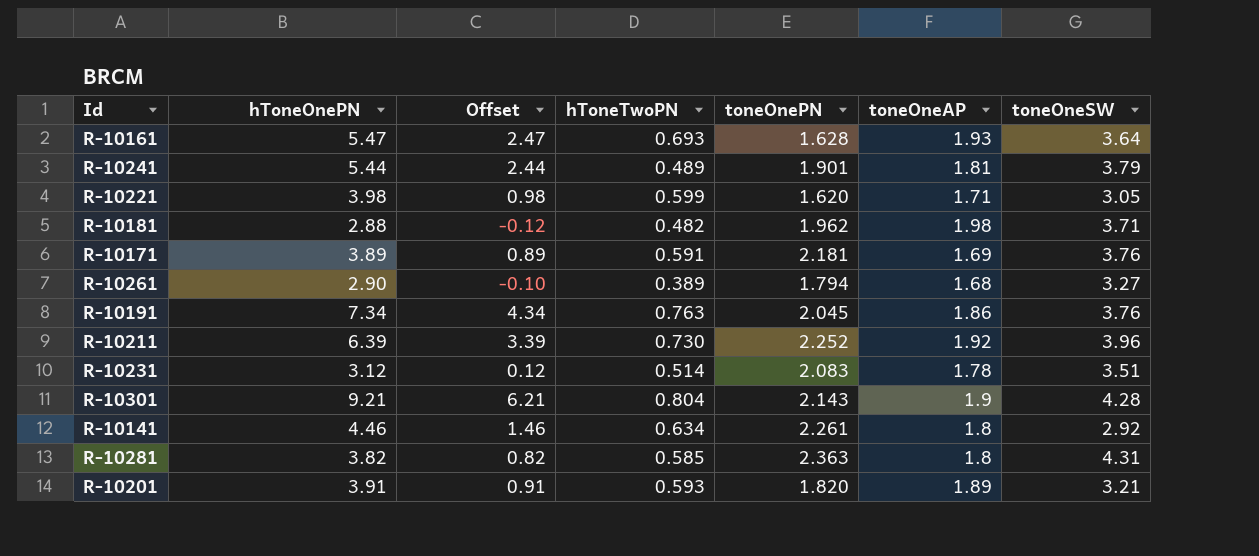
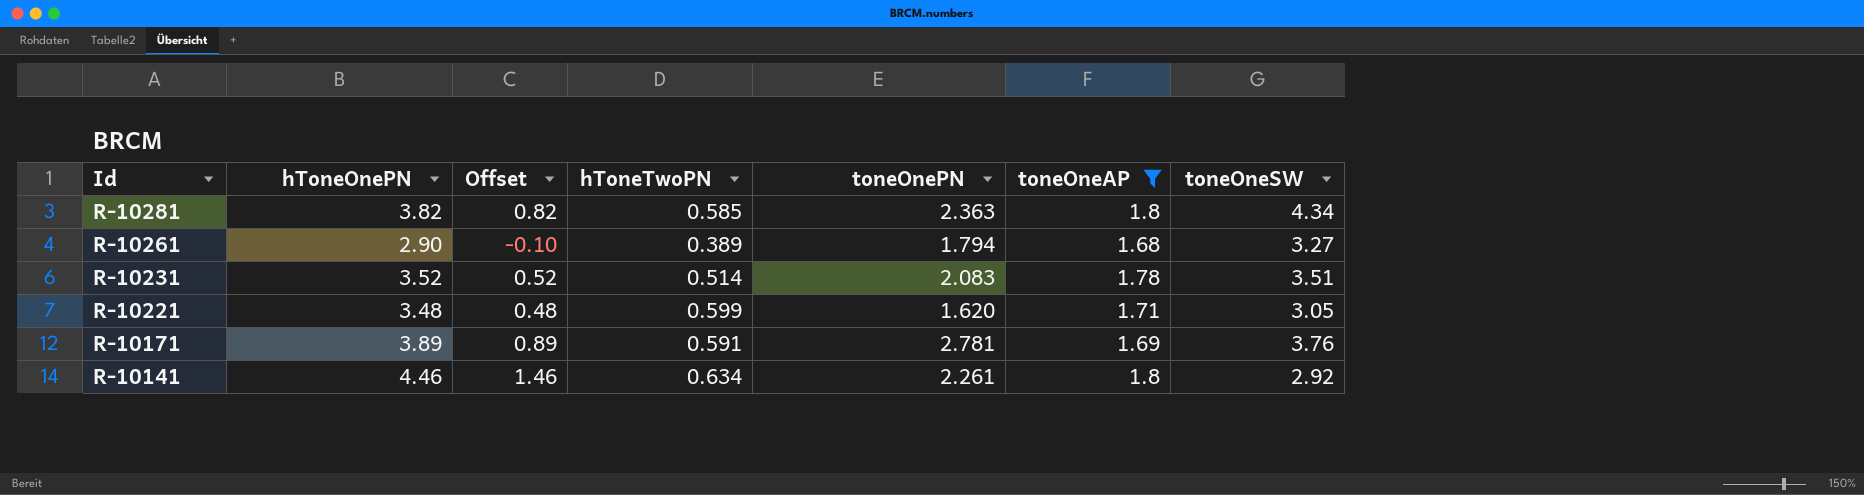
filter: none -> toneOneAP <= 1.8
row order: none -> Id descending
R-10281 | toneOneSW: 4.31 -> 4.34
R-10231 | hToneOnePN: 3.12 -> 3.52
R-10231 | Offset: 0.12 -> 0.52
R-10221 | hToneOnePN: 3.98 -> 3.48
R-10221 | Offset: 0.98 -> 0.48
R-10171 | toneOnePN: 2.181 -> 2.781

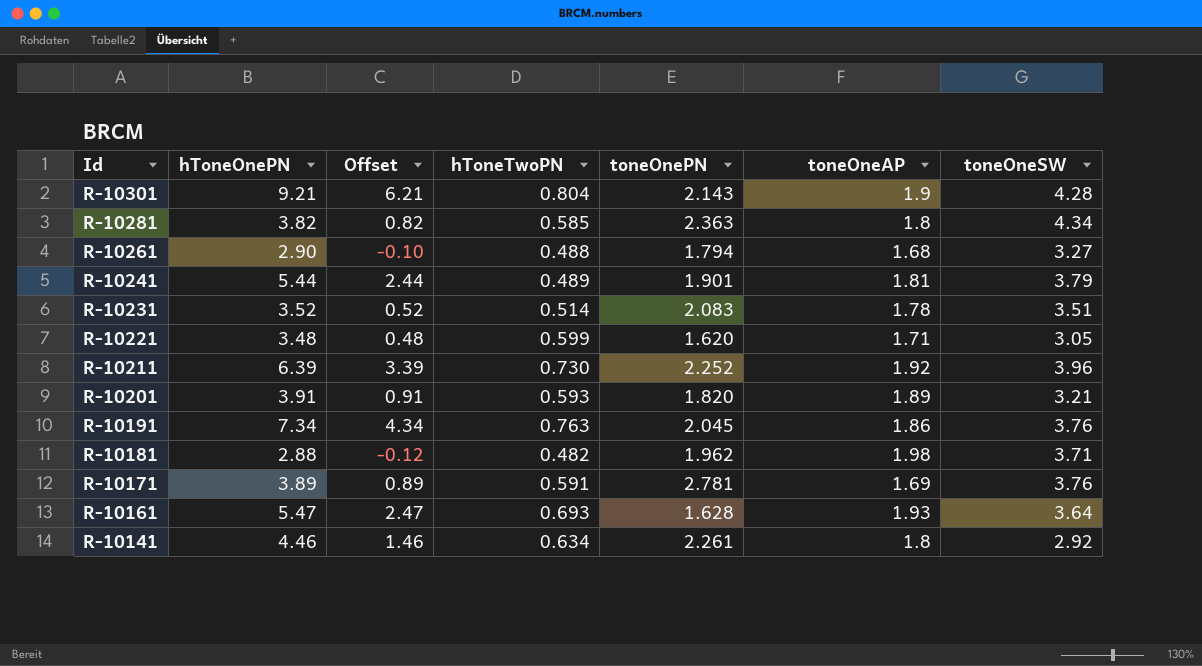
filter: toneOneAP <= 1.8 -> none
R-10261 | hToneTwoPN: 0.389 -> 0.488

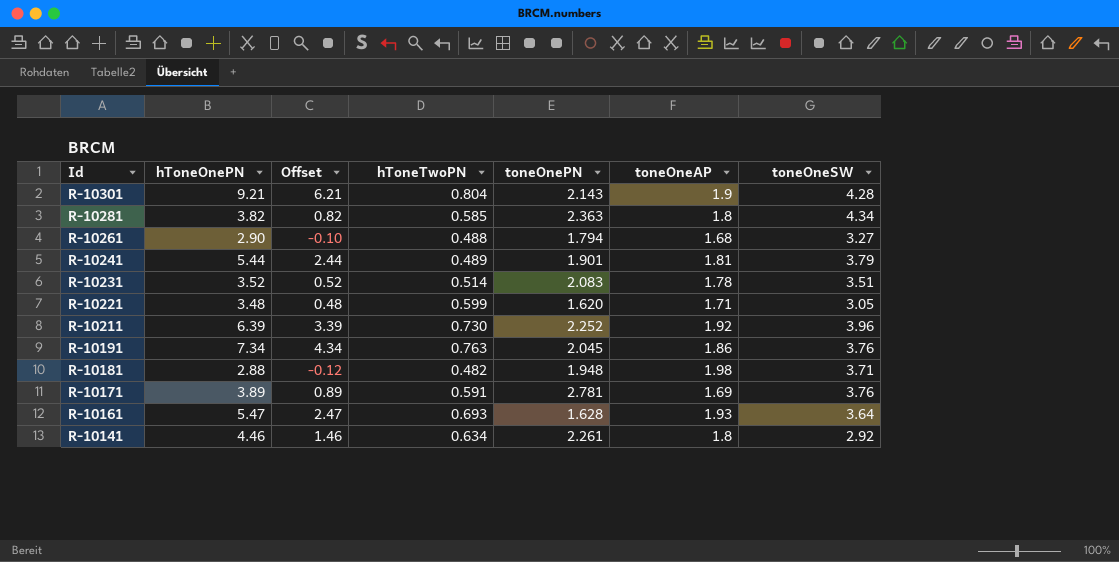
row R-10201: 3.91 | 0.91 | 0.593 | 1.820 | 1.89 | 3.21 -> none
R-10181 | toneOnePN: 1.962 -> 1.948

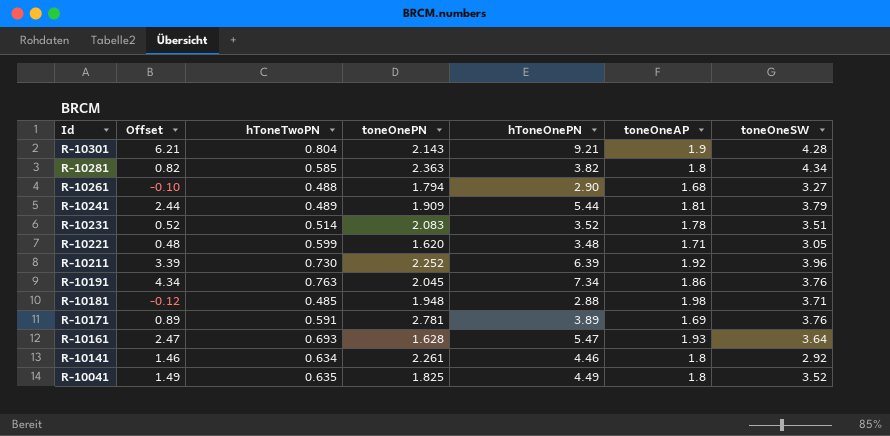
column hToneOnePN | position: 2 -> 5
R-10241 | toneOnePN: 1.901 -> 1.909
R-10181 | hToneTwoPN: 0.482 -> 0.485
row R-10041: none -> 1.49 | 0.635 | 1.825 | 4.49 | 1.8 | 3.52

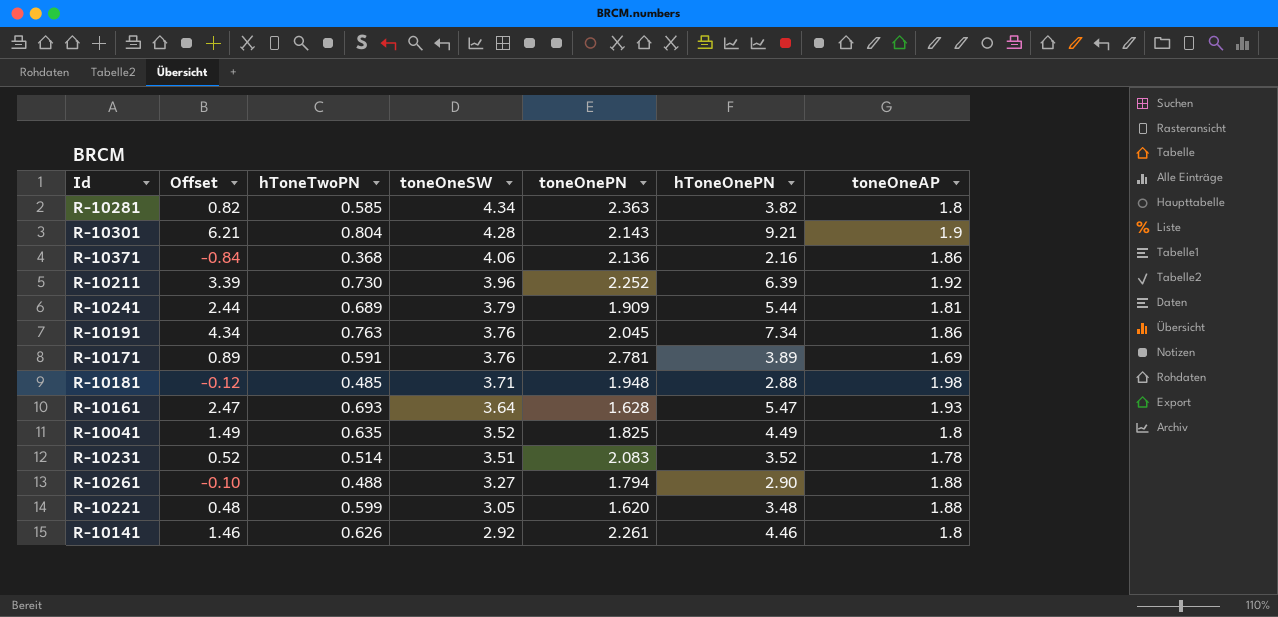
row order: Id descending -> toneOneSW descending
column toneOneSW | position: 7 -> 4
row R-10371: none -> -0.84 | 0.368 | 4.06 | 2.136 | 2.16 | 1.86
R-10241 | hToneTwoPN: 0.489 -> 0.689
R-10261 | toneOneAP: 1.68 -> 1.88
R-10221 | toneOneAP: 1.71 -> 1.88
R-10141 | hToneTwoPN: 0.634 -> 0.626

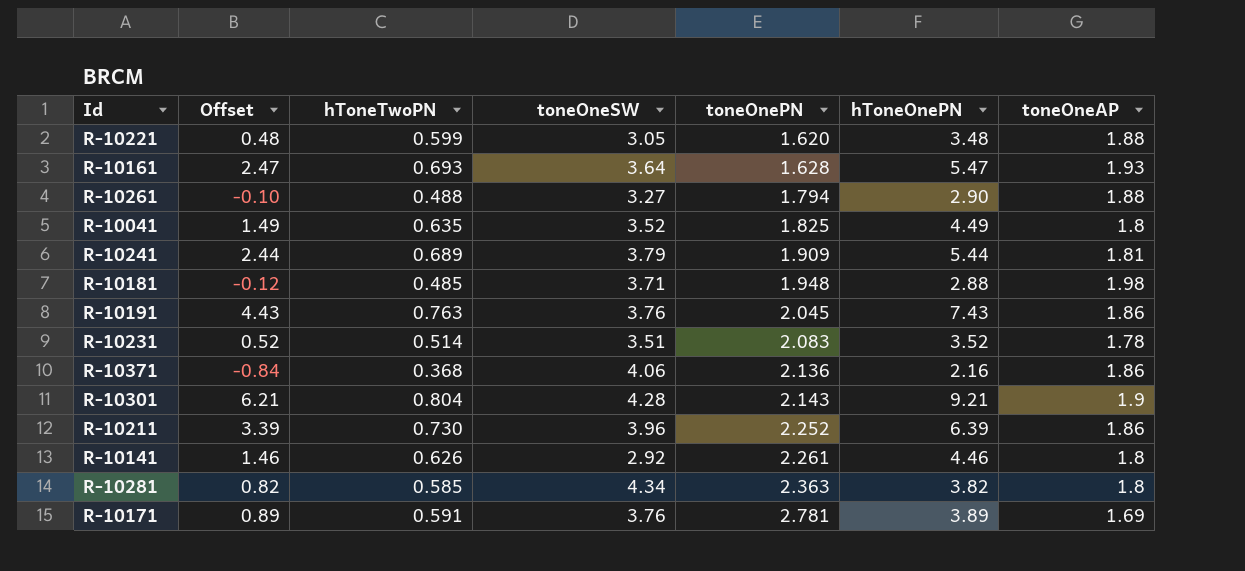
row order: toneOneSW descending -> toneOnePN ascending
R-10191 | Offset: 4.34 -> 4.43
R-10191 | hToneOnePN: 7.34 -> 7.43
R-10211 | toneOneAP: 1.92 -> 1.86

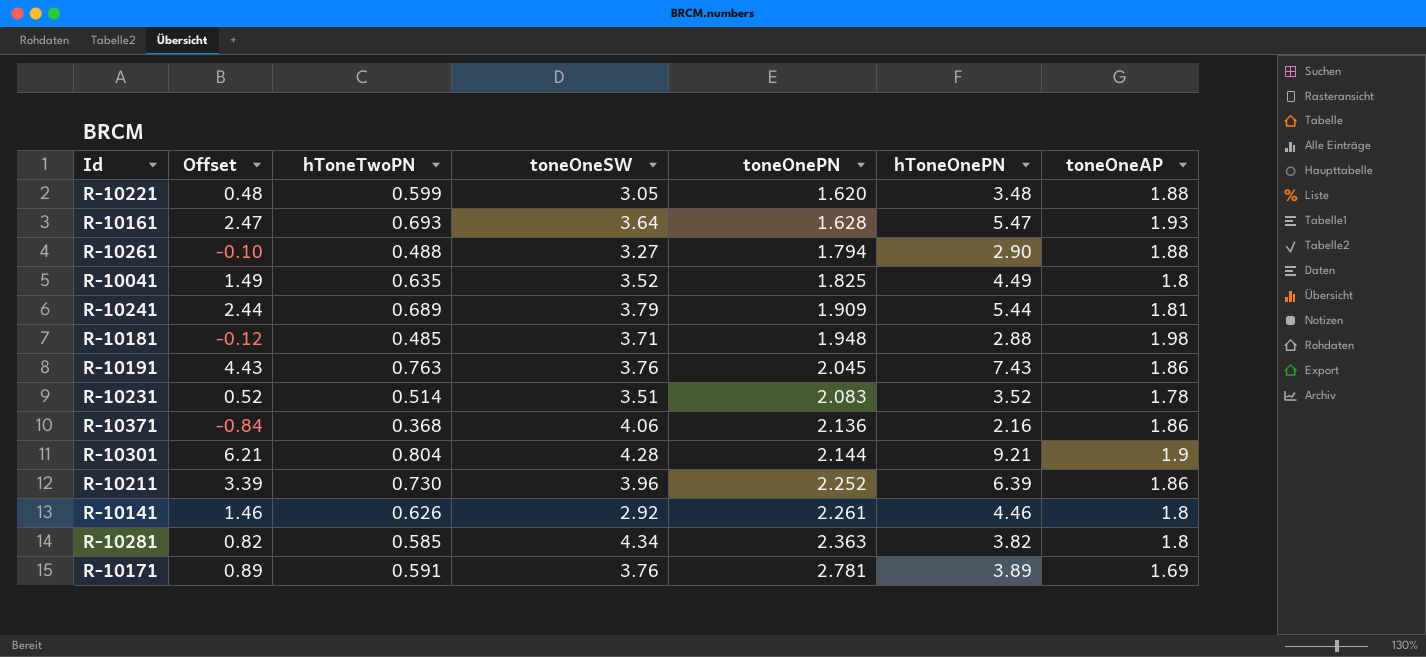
R-10301 | toneOnePN: 2.143 -> 2.144

